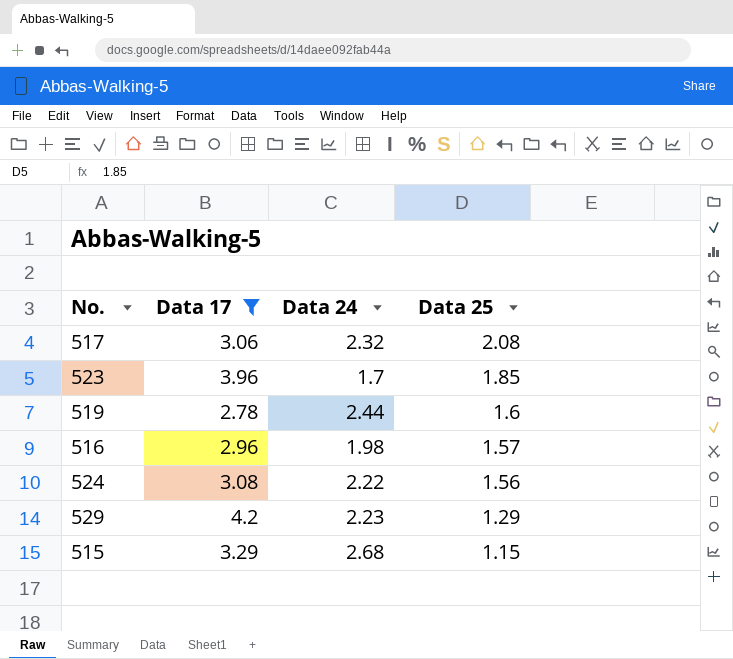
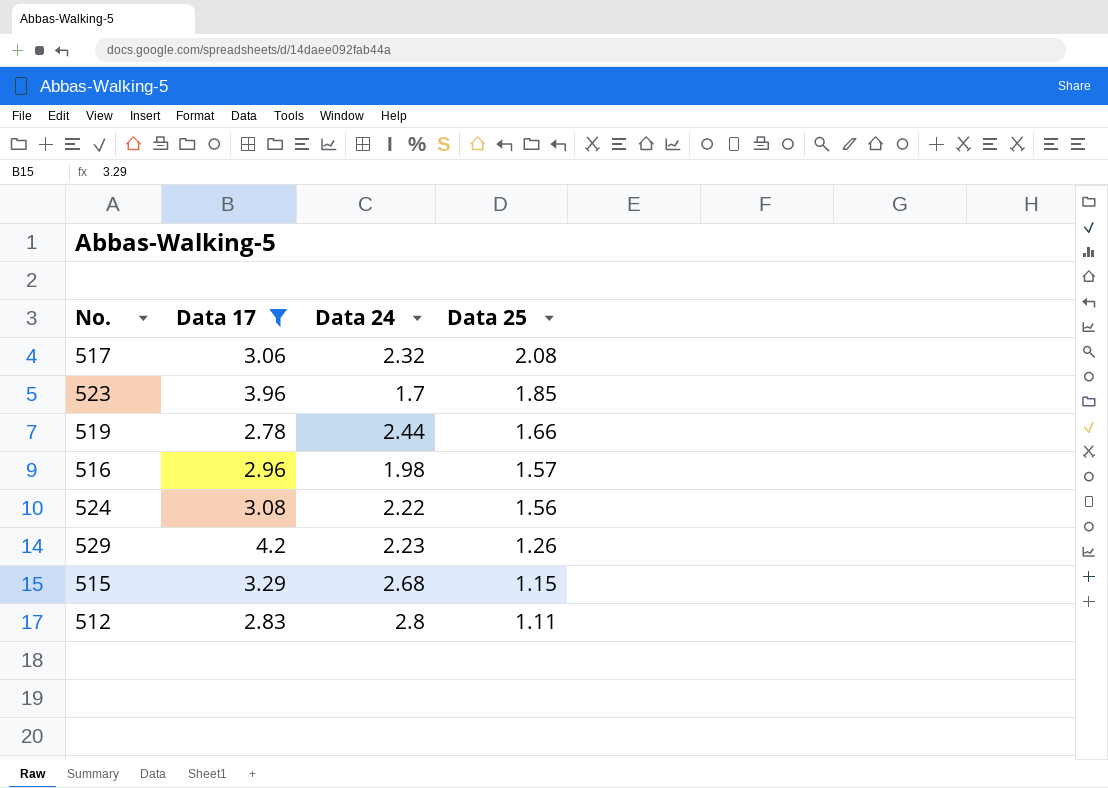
519 | Data 25: 1.6 -> 1.66
529 | Data 25: 1.29 -> 1.26
row 512: none -> 2.83 | 2.8 | 1.11

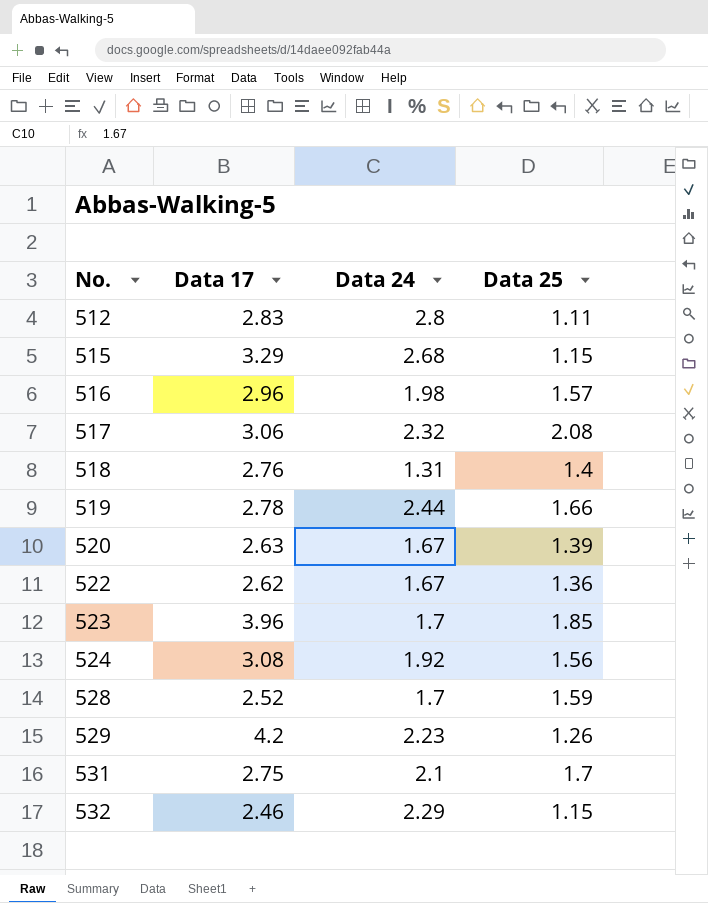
filter: Data 17 >= 2.78 -> none
row order: Data 25 descending -> No. ascending
524 | Data 24: 2.22 -> 1.92

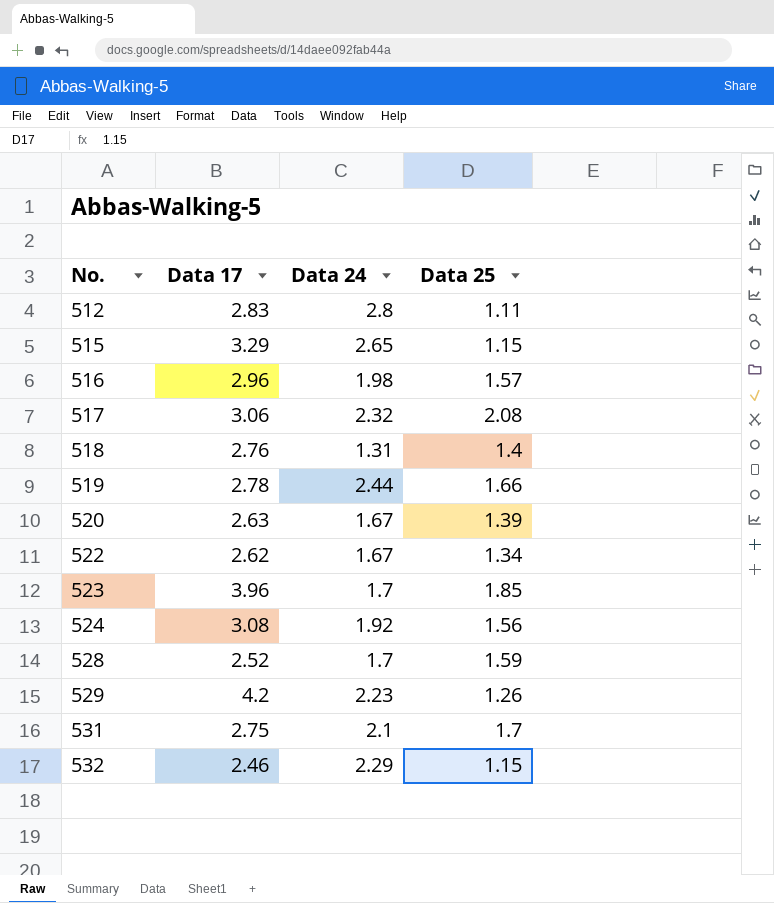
515 | Data 24: 2.68 -> 2.65
522 | Data 25: 1.36 -> 1.34

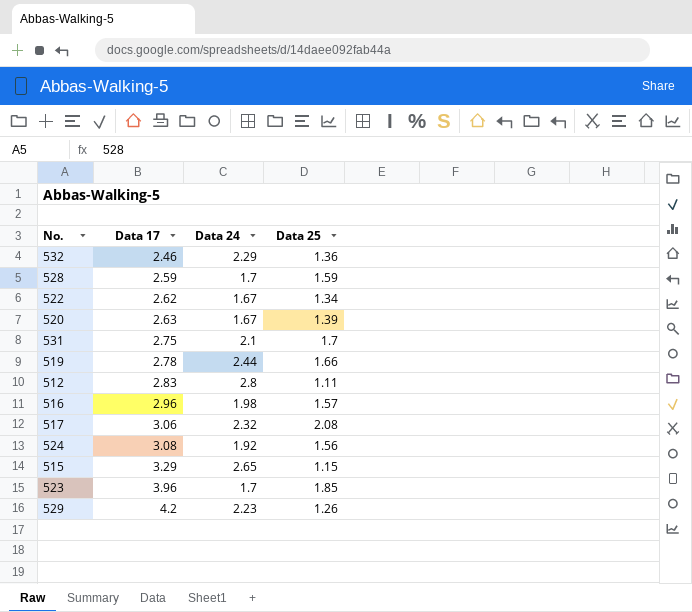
row order: No. ascending -> Data 17 ascending
row 518: 2.76 | 1.31 | 1.4 -> none
532 | Data 25: 1.15 -> 1.36
528 | Data 17: 2.52 -> 2.59

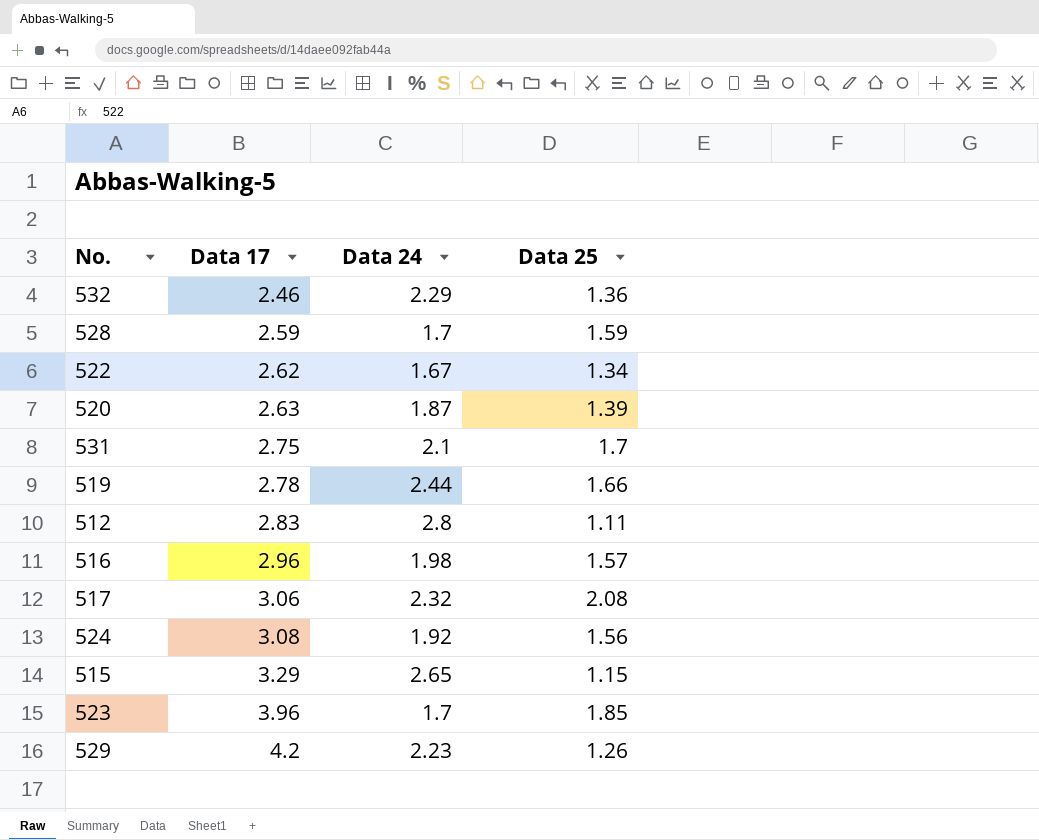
520 | Data 24: 1.67 -> 1.87

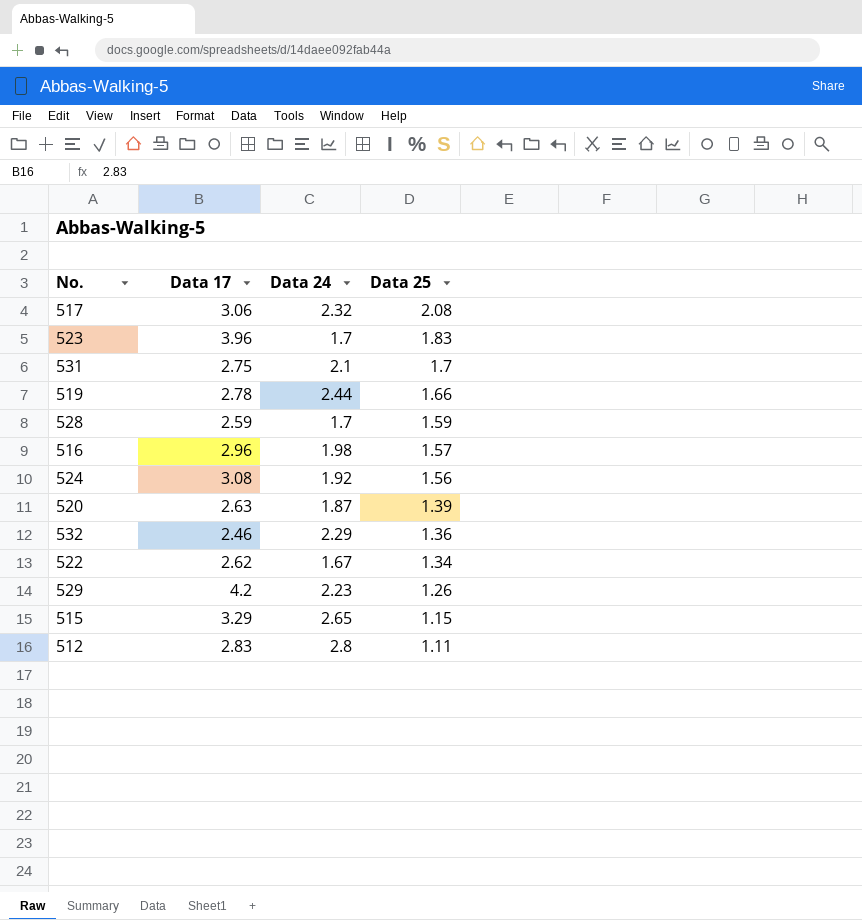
row order: Data 17 ascending -> Data 25 descending
523 | Data 25: 1.85 -> 1.83

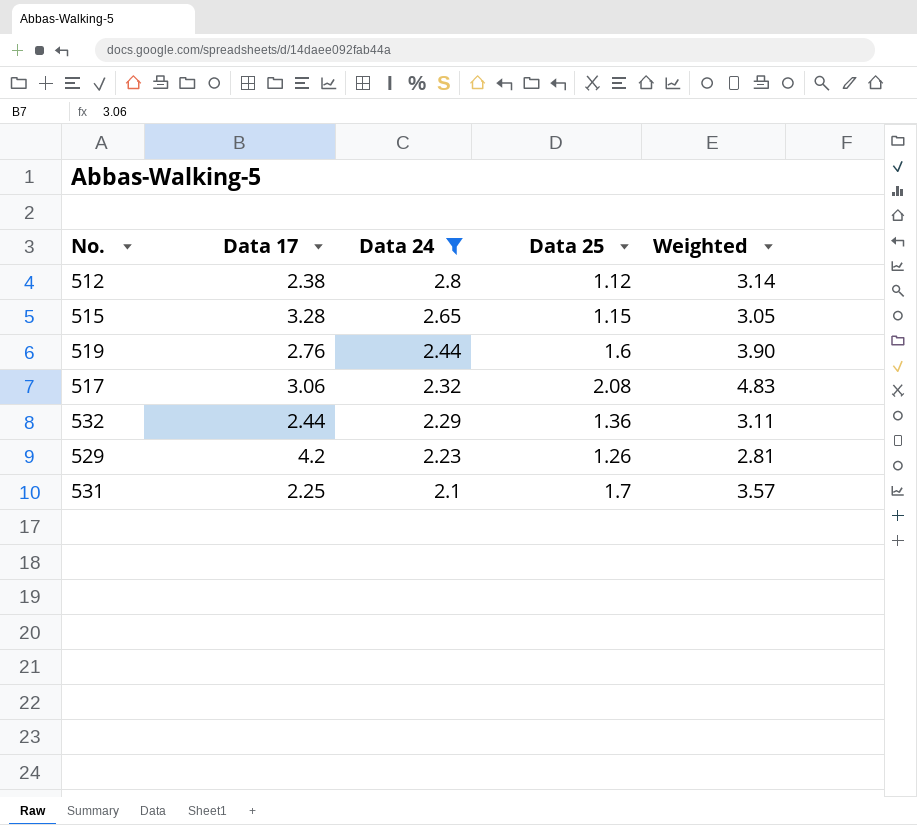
filter: none -> Data 24 >= 2.1
row order: Data 25 descending -> Data 24 descending
column Weighted | formula: none -> [Data 24] * [Data 25]
512 | Data 17: 2.83 -> 2.38
512 | Data 25: 1.11 -> 1.12
515 | Data 17: 3.29 -> 3.28
519 | Data 17: 2.78 -> 2.76
519 | Data 25: 1.66 -> 1.6
532 | Data 17: 2.46 -> 2.44
531 | Data 17: 2.75 -> 2.25

